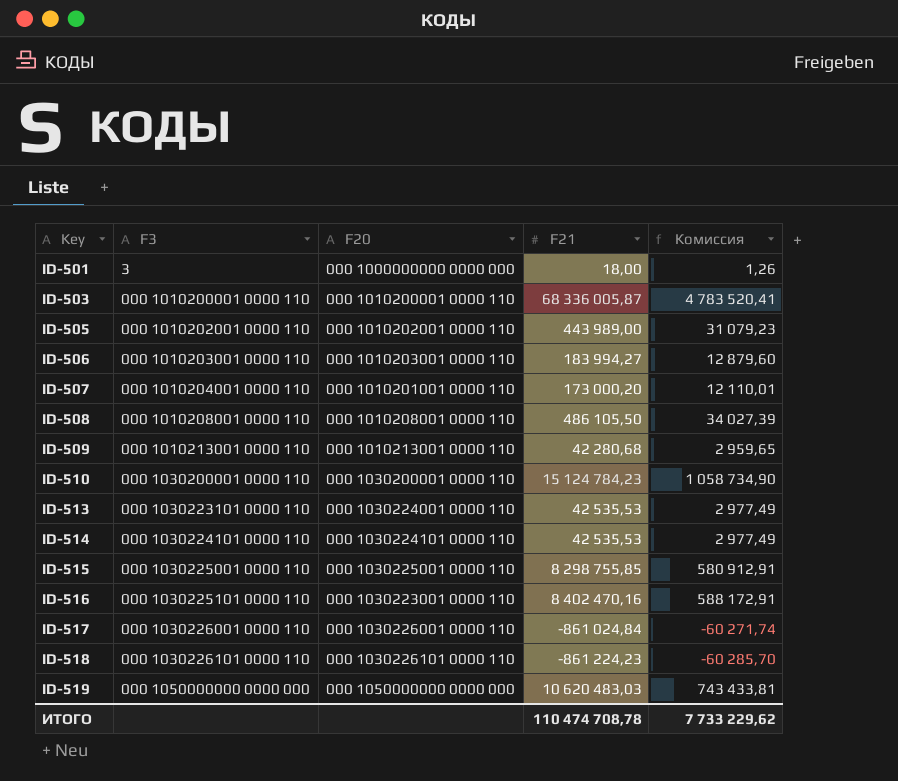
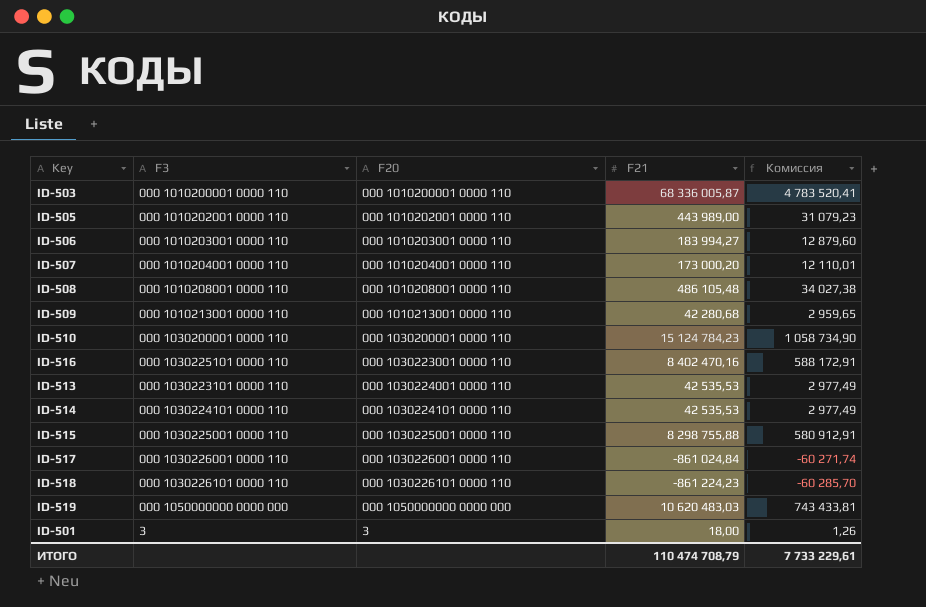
row order: Key ascending -> F20 ascending
ID-507 | F20: 000 1010201001 0000 110 -> 000 1010204001 0000 110
ID-508 | F21: 486 105,50 -> 486 105,48
ID-508 | Комиссия: 34 027,39 -> 34 027,38
ID-515 | F21: 8 298 755,85 -> 8 298 755,88
ID-501 | F20: 000 1000000000 0000 000 -> 3
ИТОГО | F21: 110 474 708,78 -> 110 474 708,79
ИТОГО | Комиссия: 7 733 229,62 -> 7 733 229,61

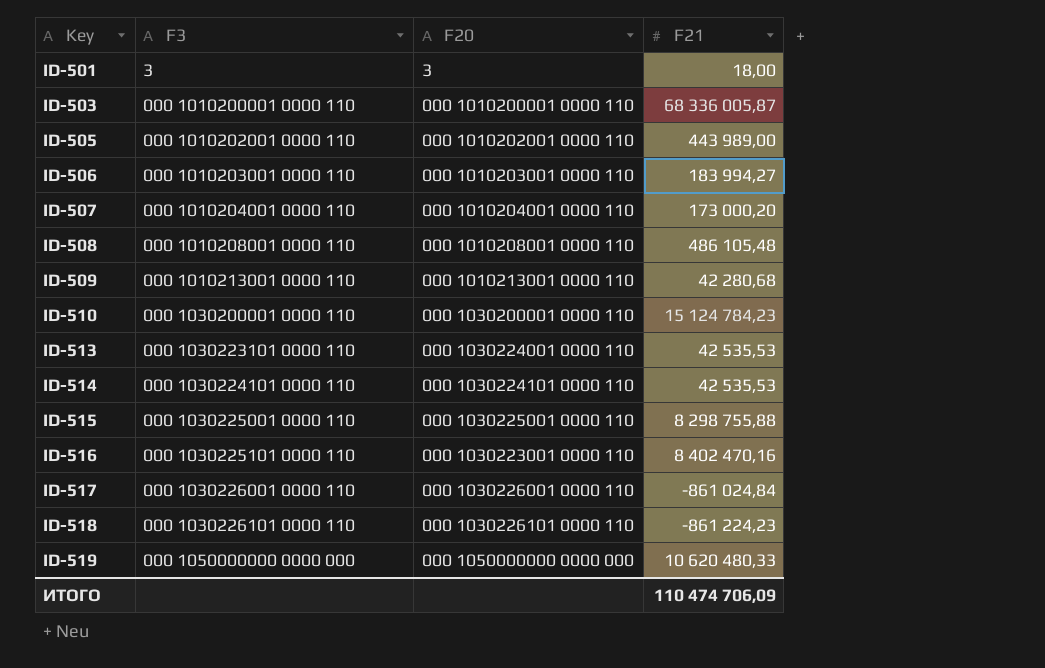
row order: F20 ascending -> Key ascending
column Комиссия | formula: [F21] * 0,07 -> none
ID-519 | F21: 10 620 483,03 -> 10 620 480,33
ИТОГО | F21: 110 474 708,79 -> 110 474 706,09

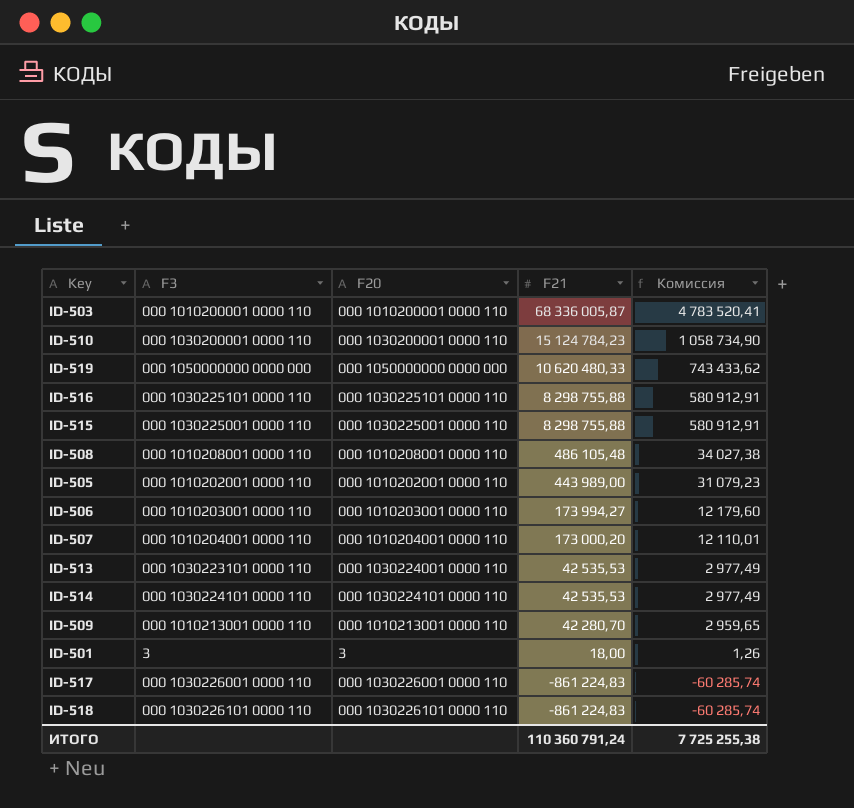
row order: Key ascending -> F21 descending
column Комиссия | formula: none -> [F21] * 0,07
ID-516 | F20: 000 1030223001 0000 110 -> 000 1030225101 0000 110
ID-516 | F21: 8 402 470,16 -> 8 298 755,88
ID-506 | F21: 183 994,27 -> 173 994,27
ID-509 | F21: 42 280,68 -> 42 280,70
ID-517 | F21: -861 024,84 -> -861 224,83
ID-518 | F21: -861 224,23 -> -861 224,83
ИТОГО | F21: 110 474 706,09 -> 110 360 791,24

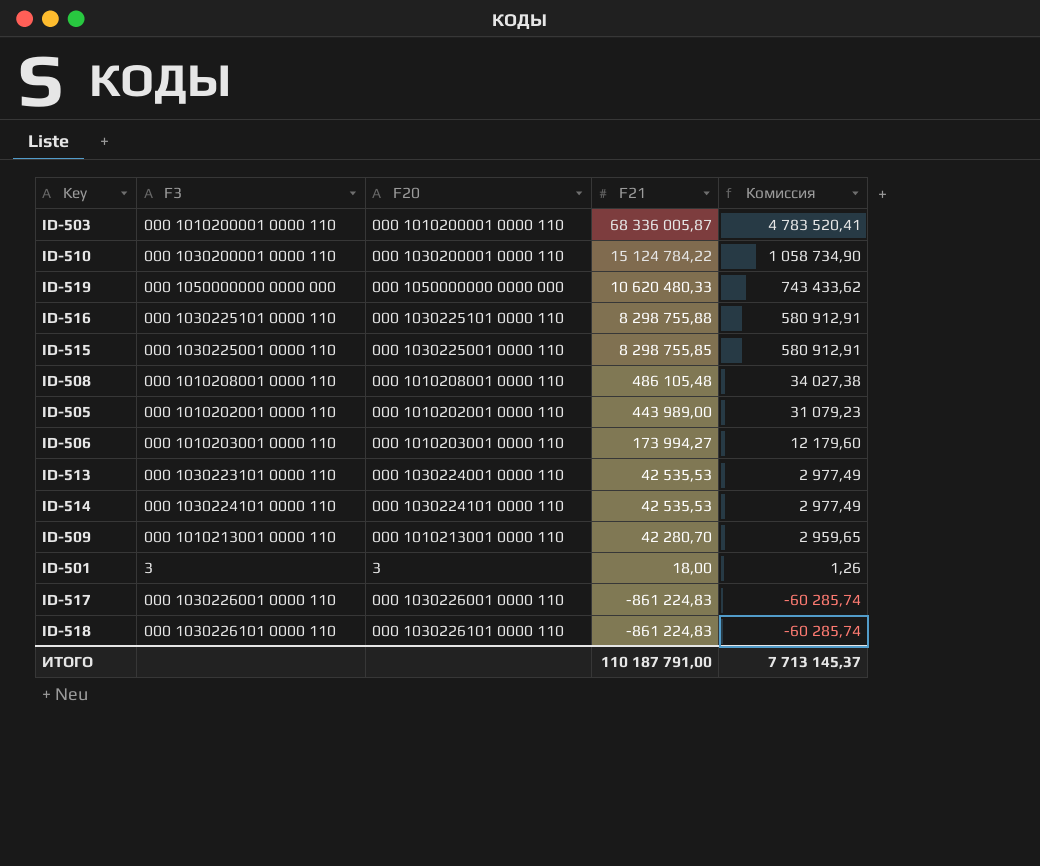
row ID-507: 000 1010204001 0000 110 | 000 1010204001 0000 110 | 173 000,20 | 12 110,01 -> none
ID-510 | F21: 15 124 784,23 -> 15 124 784,22
ID-515 | F21: 8 298 755,88 -> 8 298 755,85
ИТОГО | F21: 110 360 791,24 -> 110 187 791,00
ИТОГО | Комиссия: 7 725 255,38 -> 7 713 145,37

